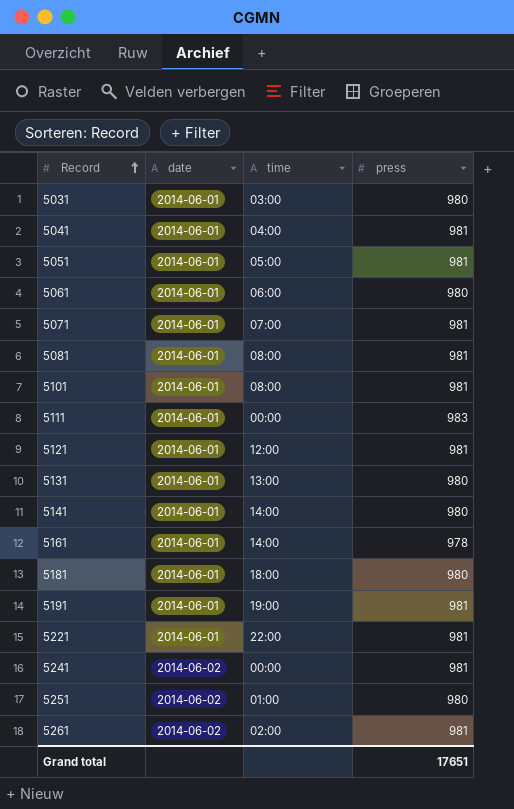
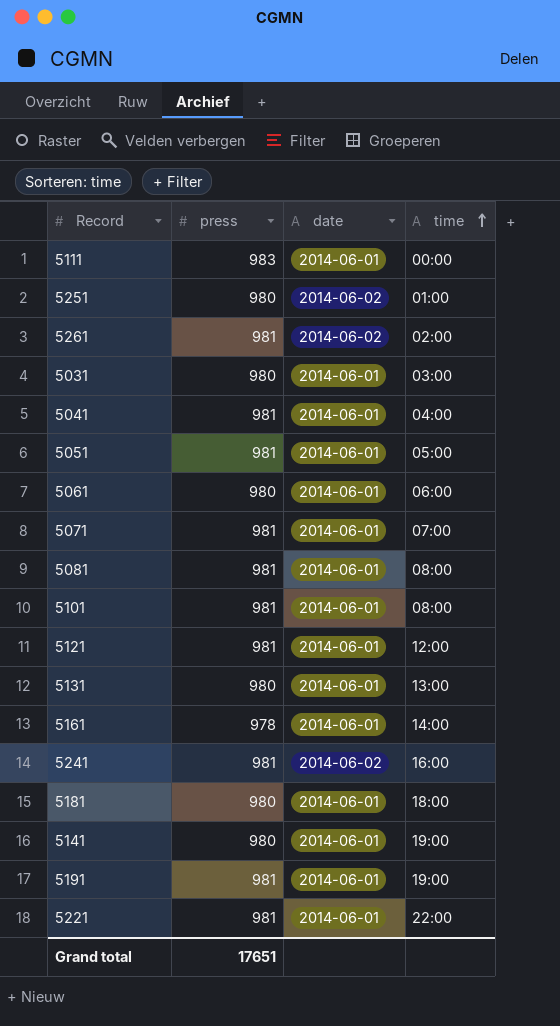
row order: Record ascending -> time ascending
column press | position: 4 -> 2
5241 | time: 00:00 -> 16:00
5141 | time: 14:00 -> 19:00

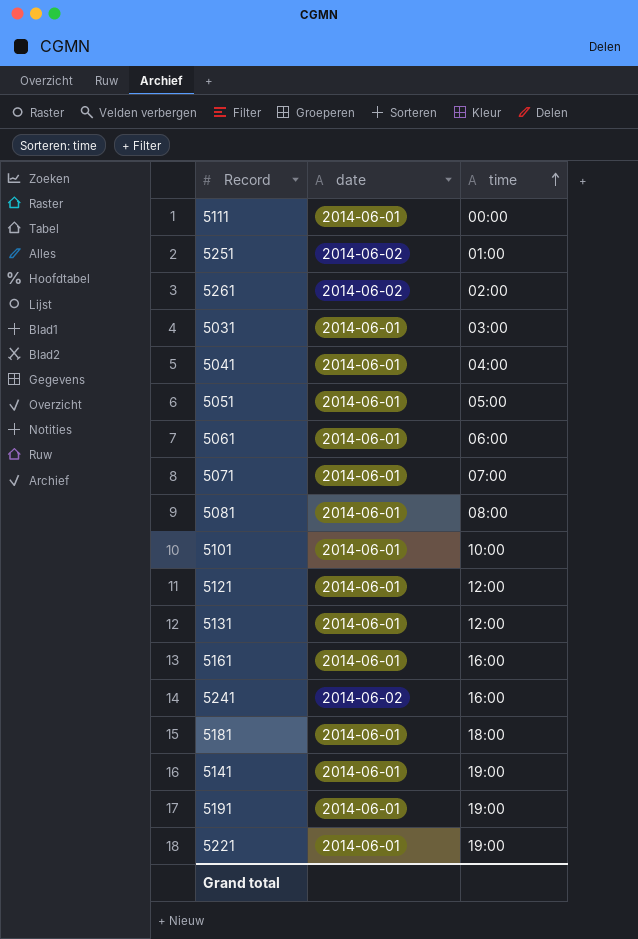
column press | position: 2 -> none
5101 | time: 08:00 -> 10:00
5131 | time: 13:00 -> 12:00
5161 | time: 14:00 -> 16:00
5221 | time: 22:00 -> 19:00

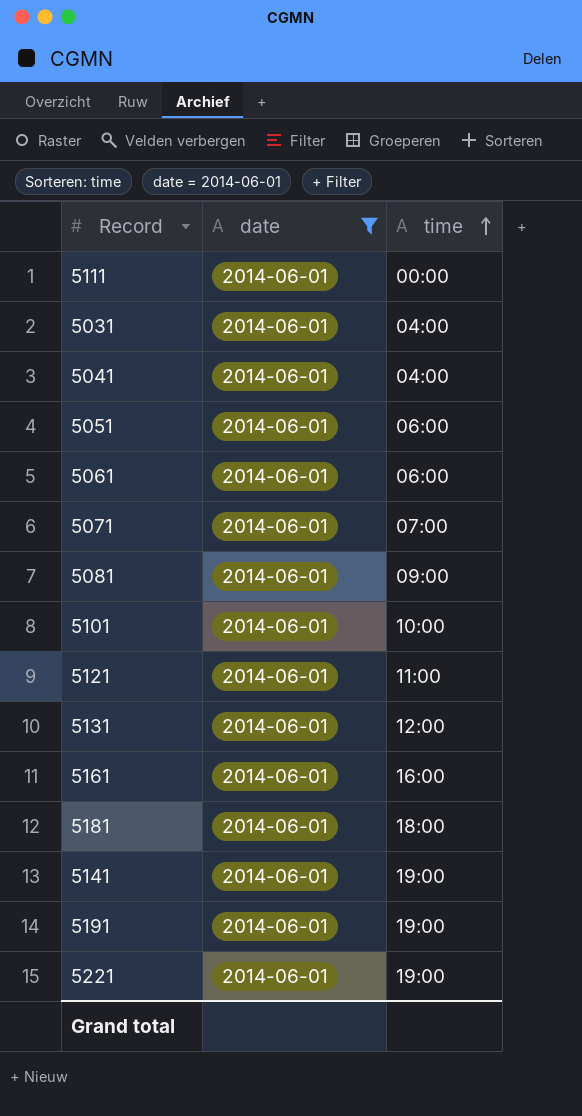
filter: none -> date = 2014-06-01
5031 | time: 03:00 -> 04:00
5051 | time: 05:00 -> 06:00
5081 | time: 08:00 -> 09:00
5121 | time: 12:00 -> 11:00

